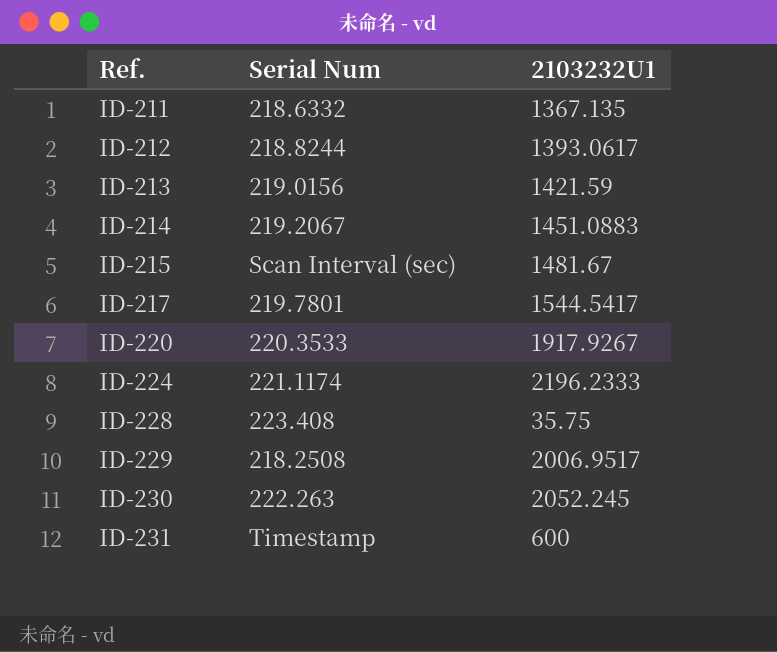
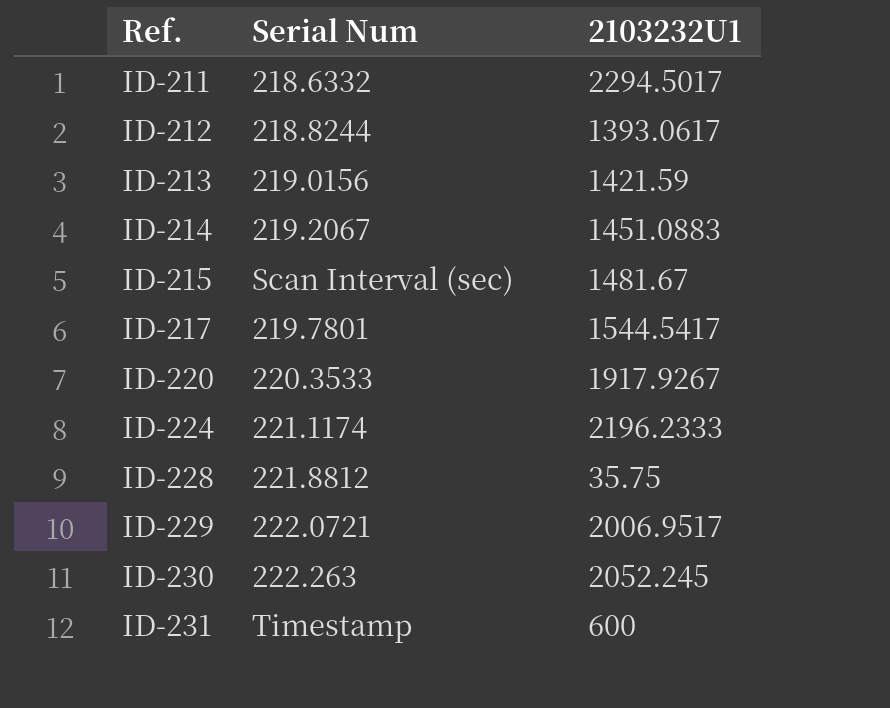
ID-211 | 2103232U1: 1367.135 -> 2294.5017
ID-228 | Serial Num: 223.408 -> 221.8812
ID-229 | Serial Num: 218.2508 -> 222.0721

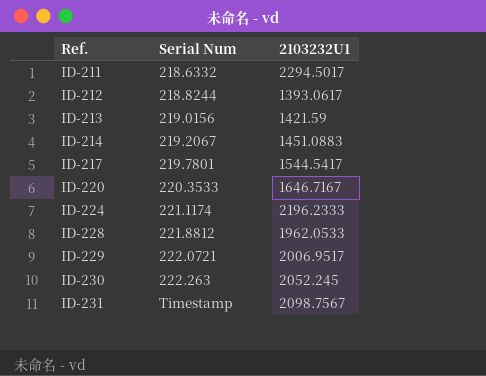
row ID-215: Scan Interval (sec) | 1481.67 -> none
ID-220 | 2103232U1: 1917.9267 -> 1646.7167
ID-228 | 2103232U1: 35.75 -> 1962.0533
ID-231 | 2103232U1: 600 -> 2098.7567

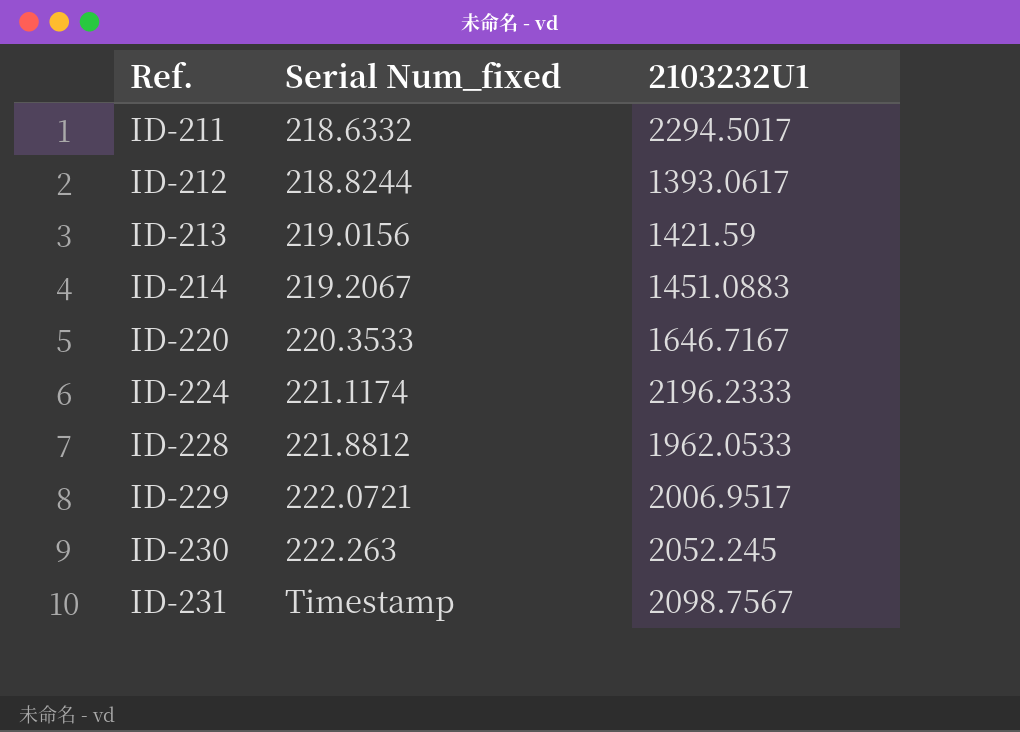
column name: Serial Num -> Serial Num_fixed
row ID-217: 219.7801 | 1544.5417 -> none

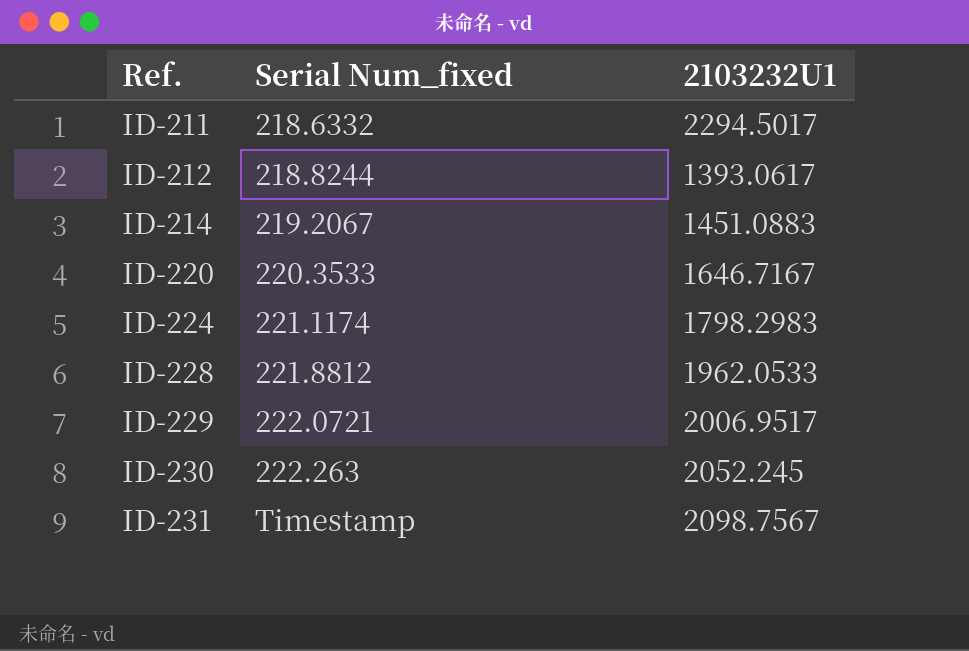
row ID-213: 219.0156 | 1421.59 -> none
ID-224 | 2103232U1: 2196.2333 -> 1798.2983

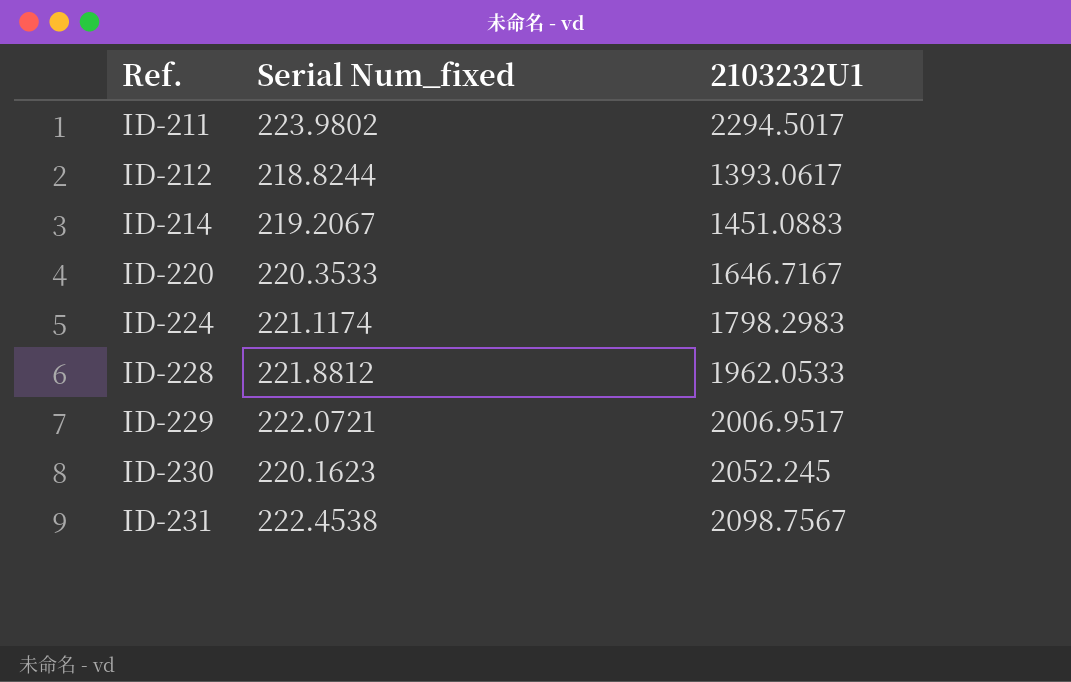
ID-211 | Serial Num_fixed: 218.6332 -> 223.9802
ID-230 | Serial Num_fixed: 222.263 -> 220.1623
ID-231 | Serial Num_fixed: Timestamp -> 222.4538

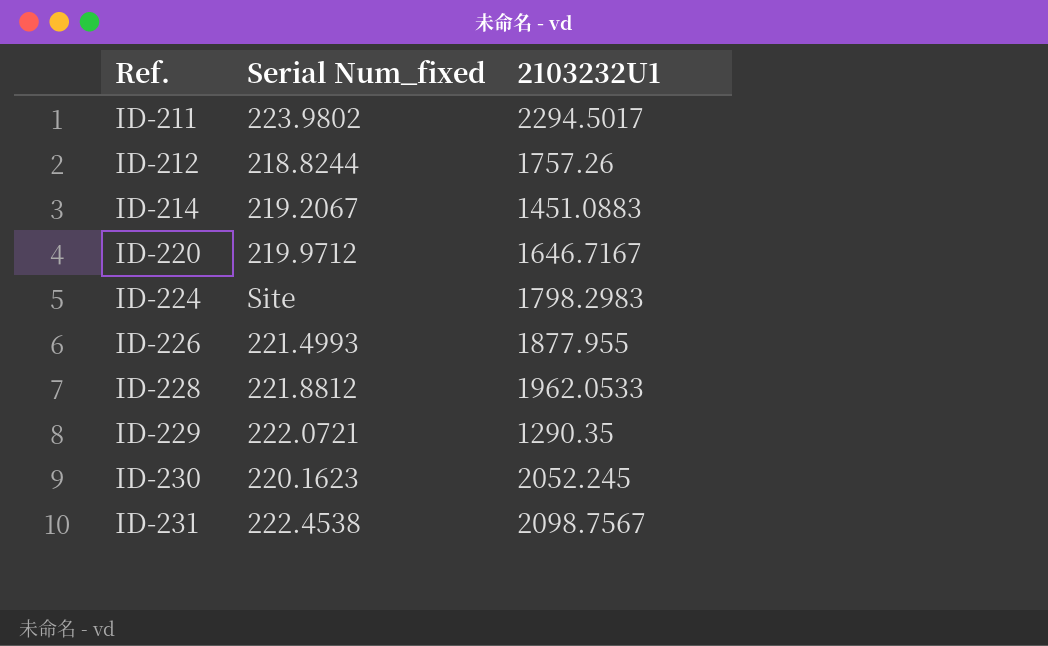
ID-212 | 2103232U1: 1393.0617 -> 1757.26
ID-220 | Serial Num_fixed: 220.3533 -> 219.9712
ID-224 | Serial Num_fixed: 221.1174 -> Site
row ID-226: none -> 221.4993 | 1877.955
ID-229 | 2103232U1: 2006.9517 -> 1290.35

